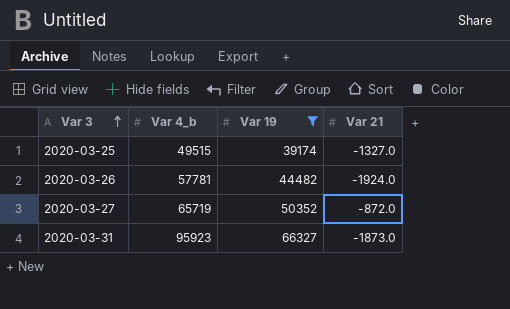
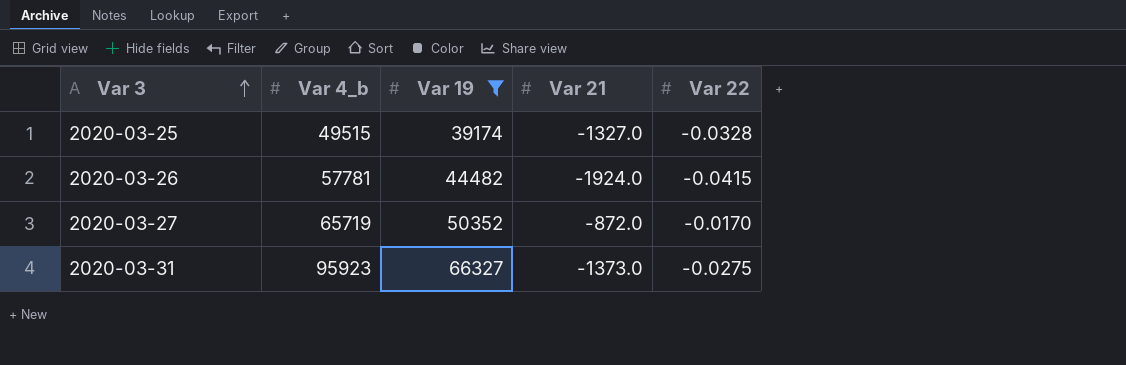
column Var 22 | position: none -> 5
2020-03-31 | Var 21: -1873.0 -> -1373.0

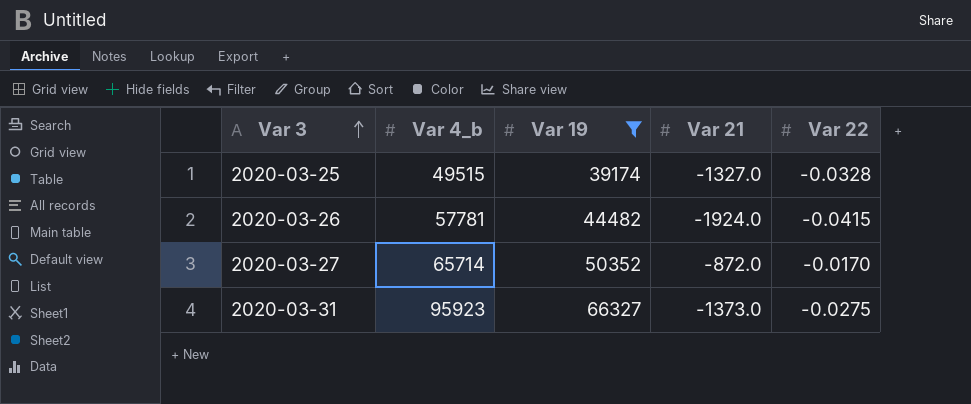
2020-03-27 | Var 4_b: 65719 -> 65714

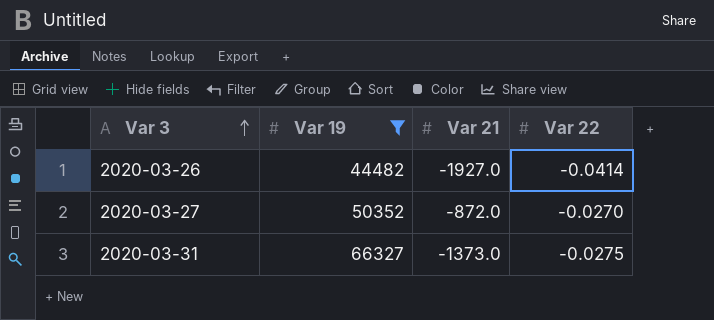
column Var 4_b | position: 2 -> none
row 2020-03-25: 49515 | 39174 | -1327.0 | -0.0328 -> none
2020-03-26 | Var 21: -1924.0 -> -1927.0
2020-03-26 | Var 22: -0.0415 -> -0.0414
2020-03-27 | Var 22: -0.0170 -> -0.0270

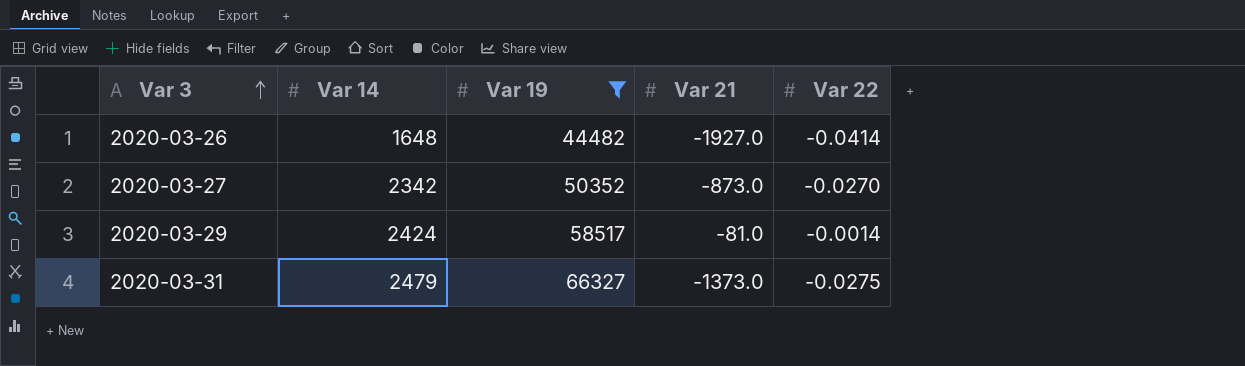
column Var 14 | position: none -> 2
2020-03-27 | Var 21: -872.0 -> -873.0
row 2020-03-29: none -> 2424 | 58517 | -81.0 | -0.0014

